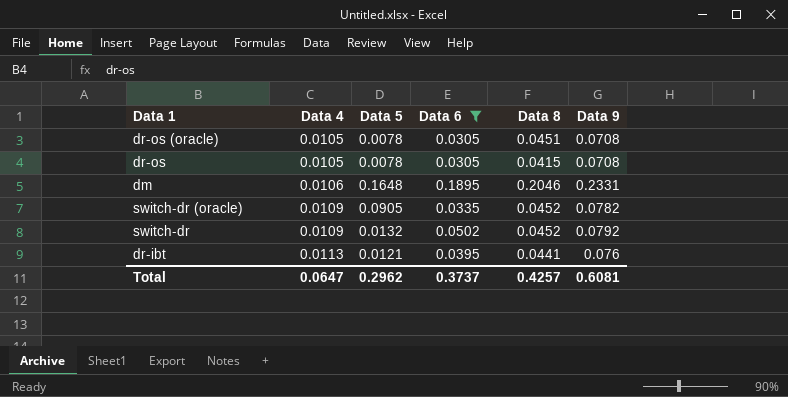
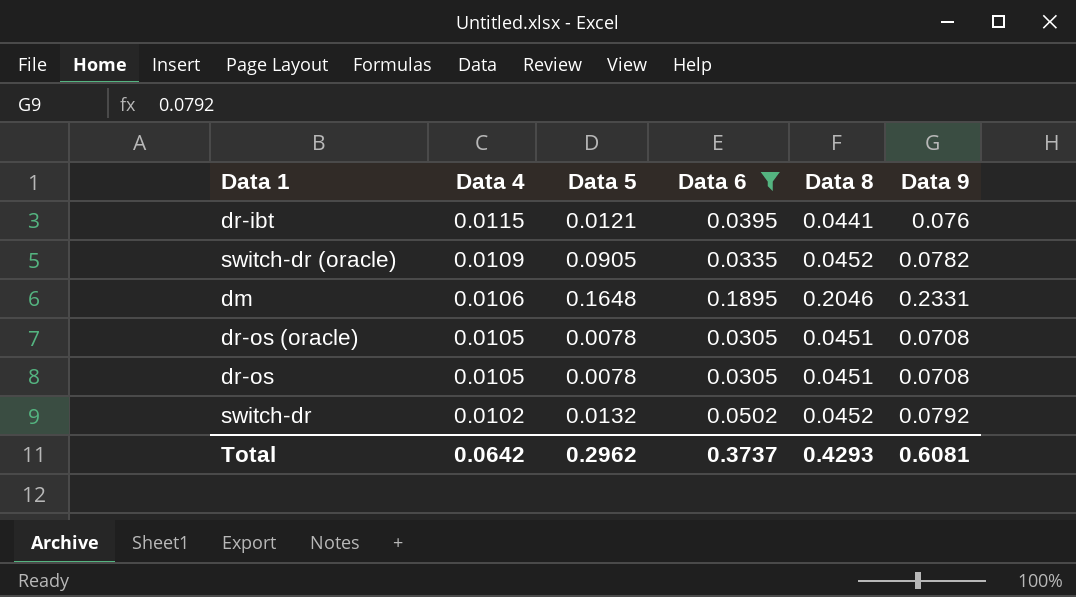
row order: Data 4 ascending -> Data 4 descending
dr-ibt | Data 4: 0.0113 -> 0.0115
dr-os | Data 8: 0.0415 -> 0.0451
switch-dr | Data 4: 0.0109 -> 0.0102
Total | Data 4: 0.0647 -> 0.0642
Total | Data 8: 0.4257 -> 0.4293

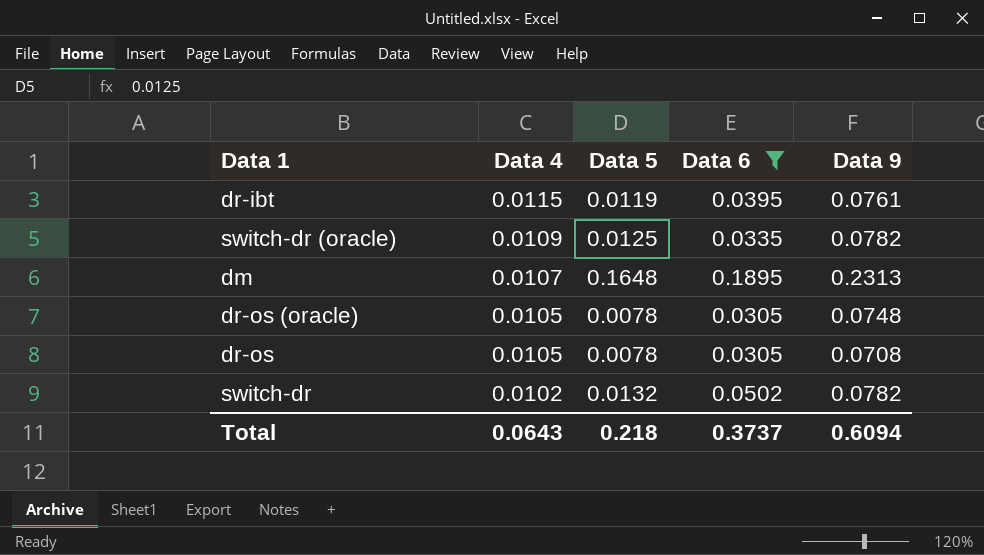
column Data 8 | position: 5 -> none
dr-ibt | Data 5: 0.0121 -> 0.0119
dr-ibt | Data 9: 0.076 -> 0.0761
switch-dr (oracle) | Data 5: 0.0905 -> 0.0125
dm | Data 4: 0.0106 -> 0.0107
dm | Data 9: 0.2331 -> 0.2313
dr-os (oracle) | Data 9: 0.0708 -> 0.0748
switch-dr | Data 9: 0.0792 -> 0.0782
Total | Data 4: 0.0642 -> 0.0643
Total | Data 5: 0.2962 -> 0.218
Total | Data 9: 0.6081 -> 0.6094

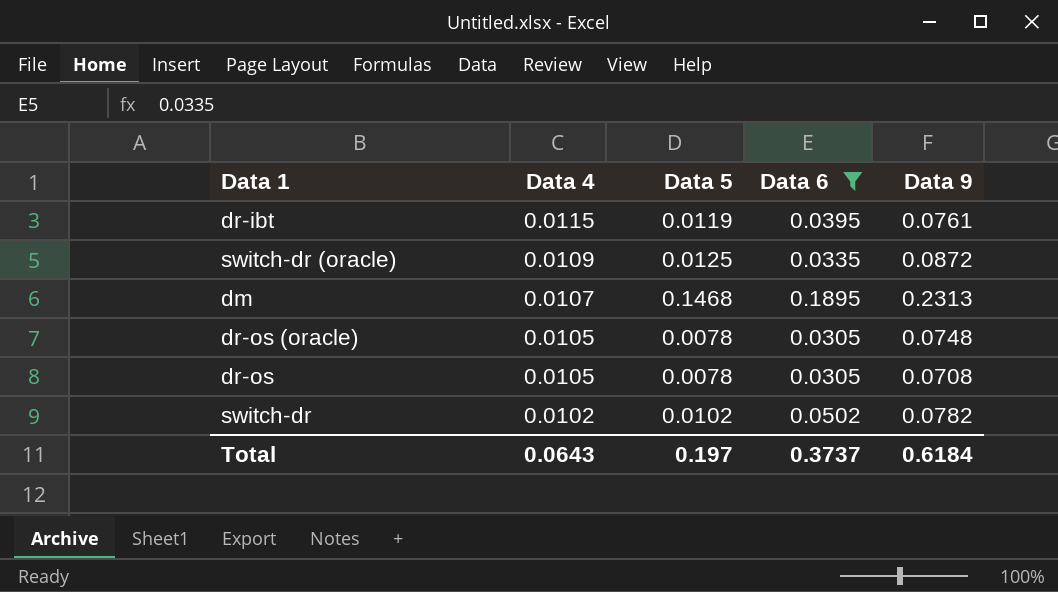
switch-dr (oracle) | Data 9: 0.0782 -> 0.0872
dm | Data 5: 0.1648 -> 0.1468
switch-dr | Data 5: 0.0132 -> 0.0102
Total | Data 5: 0.218 -> 0.197
Total | Data 9: 0.6094 -> 0.6184

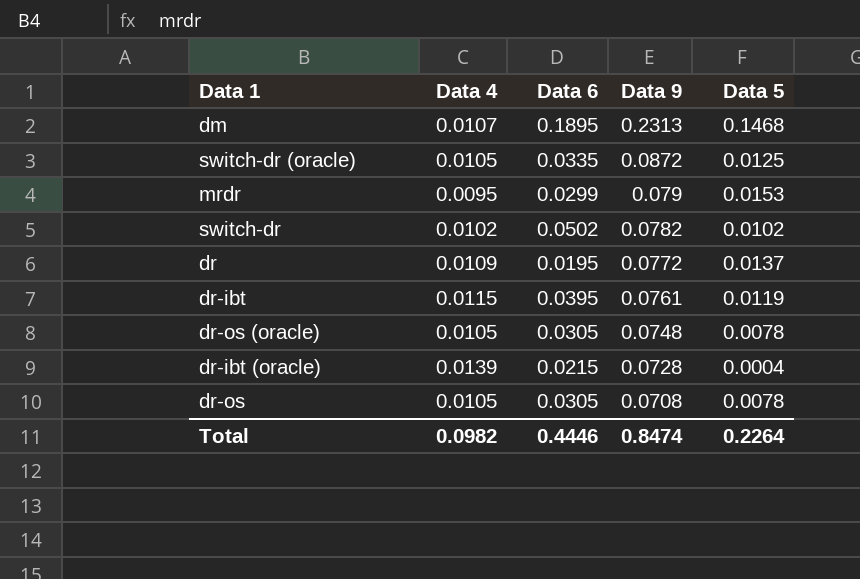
filter: Data 6 >= 0.0305 -> none
row order: Data 4 descending -> Data 9 descending
column Data 5 | position: 3 -> 5
switch-dr (oracle) | Data 4: 0.0109 -> 0.0105
Total | Data 4: 0.0643 -> 0.0982
Total | Data 6: 0.3737 -> 0.4446
Total | Data 9: 0.6184 -> 0.8474
Total | Data 5: 0.197 -> 0.2264

